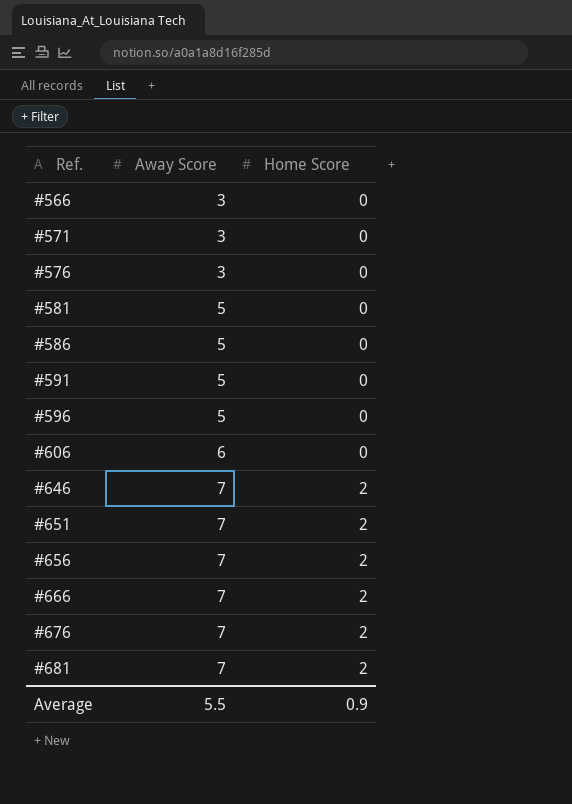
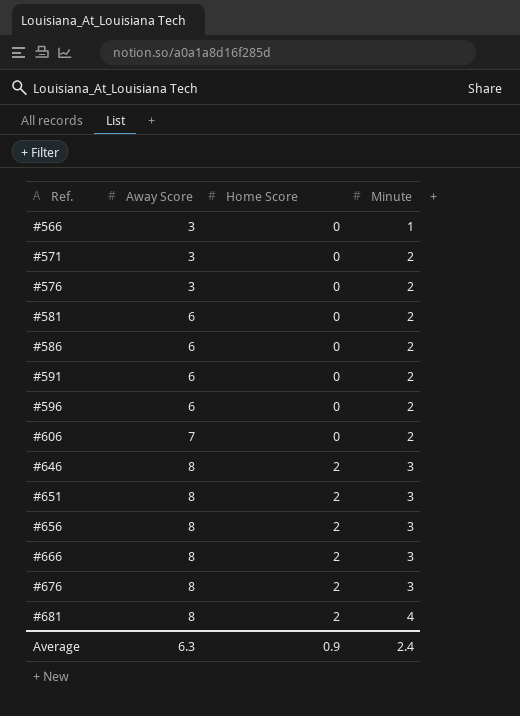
column Minute | position: none -> 4
#581 | Away Score: 5 -> 6
#586 | Away Score: 5 -> 6
#591 | Away Score: 5 -> 6
#596 | Away Score: 5 -> 6
#606 | Away Score: 6 -> 7
#646 | Away Score: 7 -> 8
#651 | Away Score: 7 -> 8
#656 | Away Score: 7 -> 8
#666 | Away Score: 7 -> 8
#676 | Away Score: 7 -> 8
#681 | Away Score: 7 -> 8
Average | Away Score: 5.5 -> 6.3

